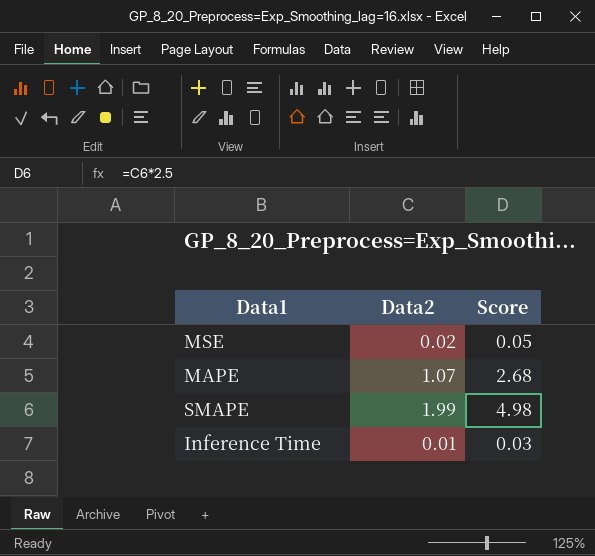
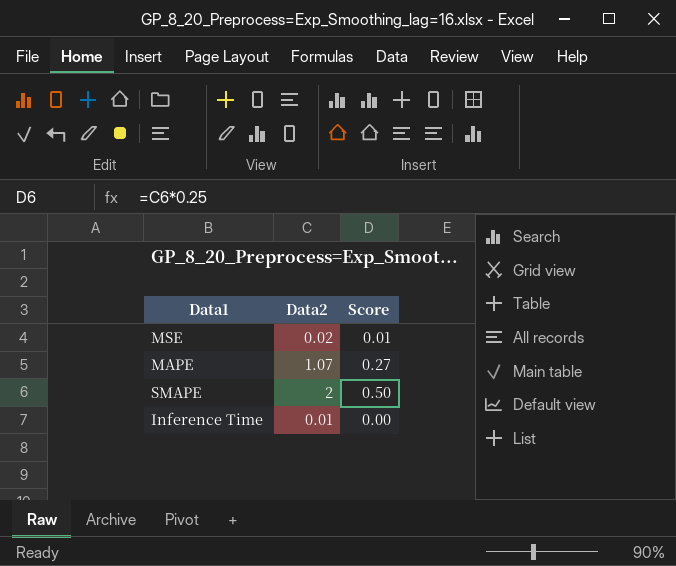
column Score | formula: [Data2] * 2.5 -> [Data2] * 0.25
SMAPE | Data2: 1.99 -> 2

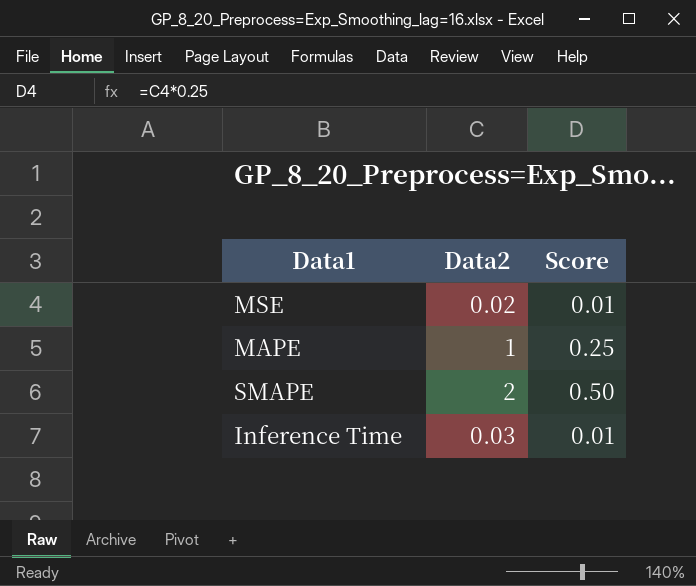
MAPE | Data2: 1.07 -> 1
MAPE | Score: 0.27 -> 0.25
Inference Time | Data2: 0.01 -> 0.03
Inference Time | Score: 0.00 -> 0.01

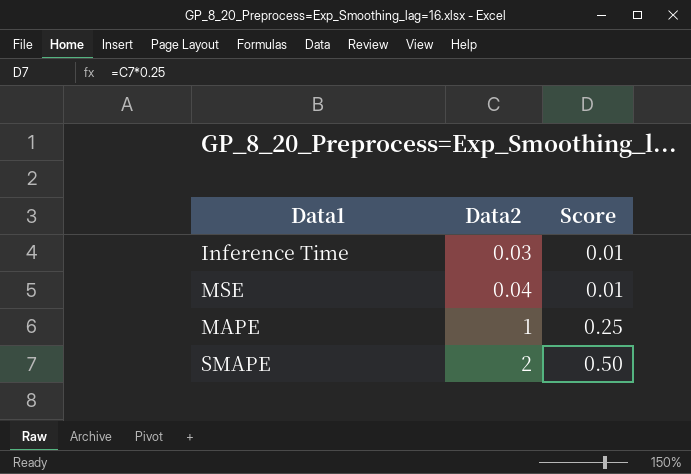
row order: none -> Data2 ascending
MSE | Data2: 0.02 -> 0.04

